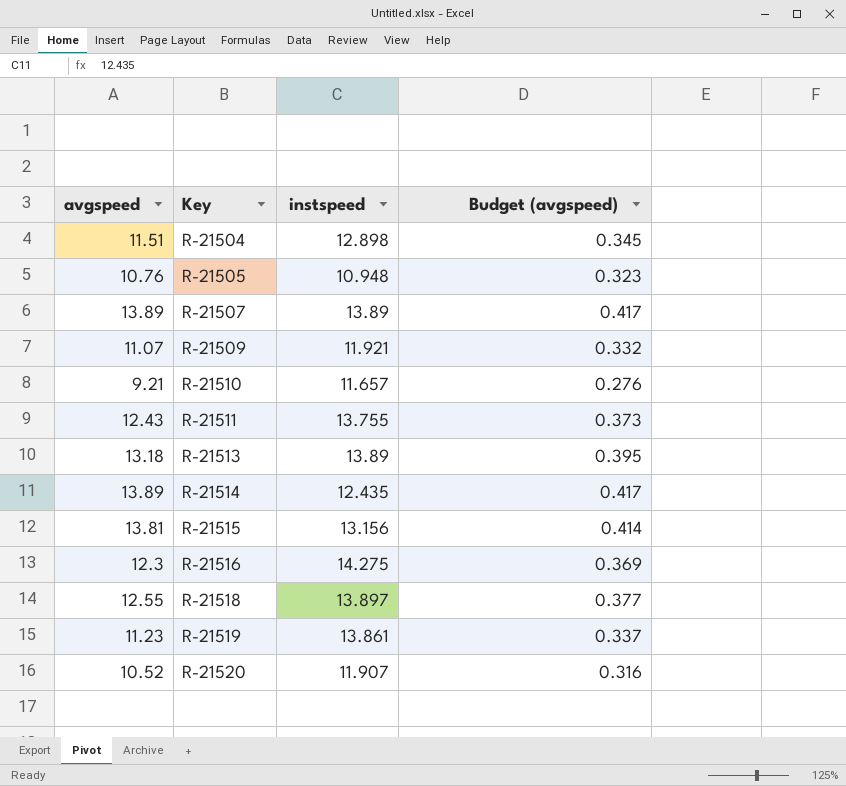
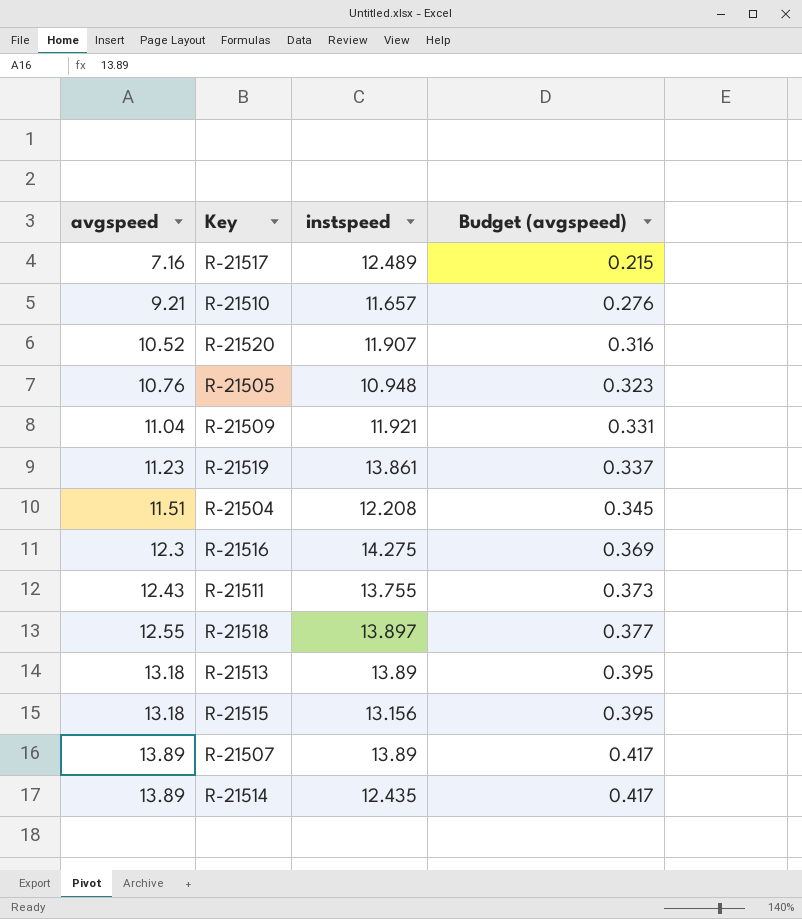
row order: Key ascending -> avgspeed ascending
row R-21517: none -> 7.16 | 12.489 | 0.215
R-21509 | avgspeed: 11.07 -> 11.04
R-21509 | Budget (avgspeed): 0.332 -> 0.331
R-21504 | instspeed: 12.898 -> 12.208
R-21515 | avgspeed: 13.81 -> 13.18
R-21515 | Budget (avgspeed): 0.414 -> 0.395

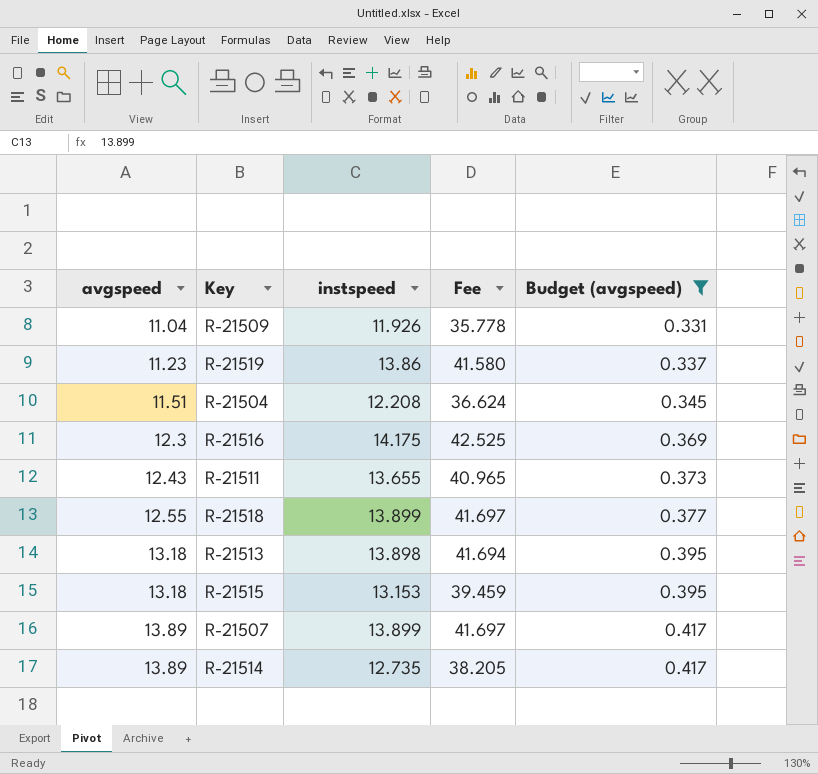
filter: none -> Budget (avgspeed) >= 0.331
column Fee | formula: none -> [instspeed] * 3
R-21509 | instspeed: 11.921 -> 11.926
R-21519 | instspeed: 13.861 -> 13.86
R-21516 | instspeed: 14.275 -> 14.175
R-21511 | instspeed: 13.755 -> 13.655
R-21518 | instspeed: 13.897 -> 13.899
R-21513 | instspeed: 13.89 -> 13.898
R-21515 | instspeed: 13.156 -> 13.153
R-21507 | instspeed: 13.89 -> 13.899
R-21514 | instspeed: 12.435 -> 12.735

